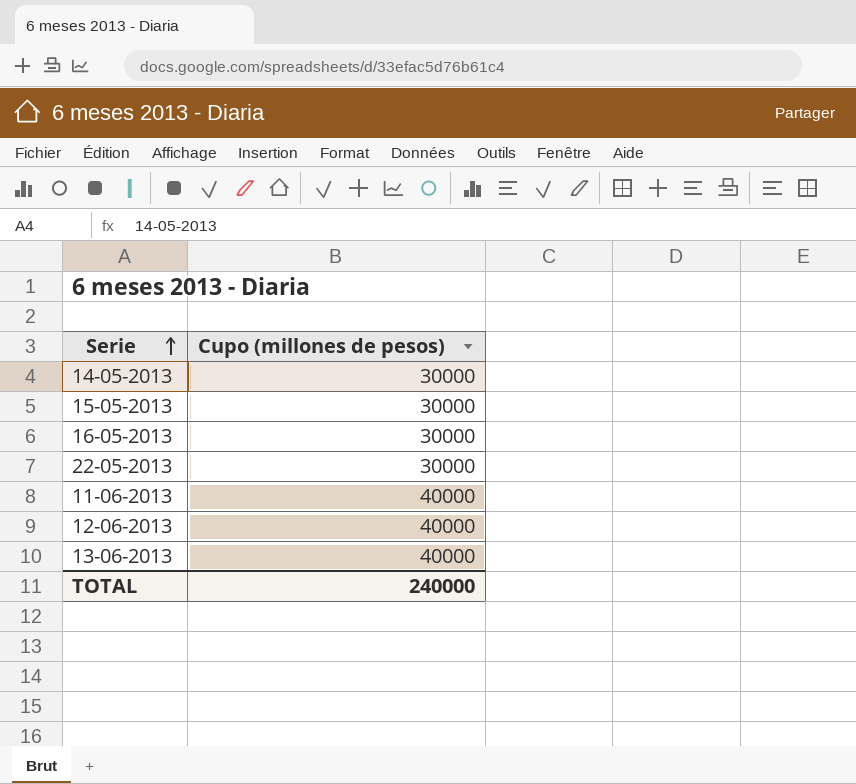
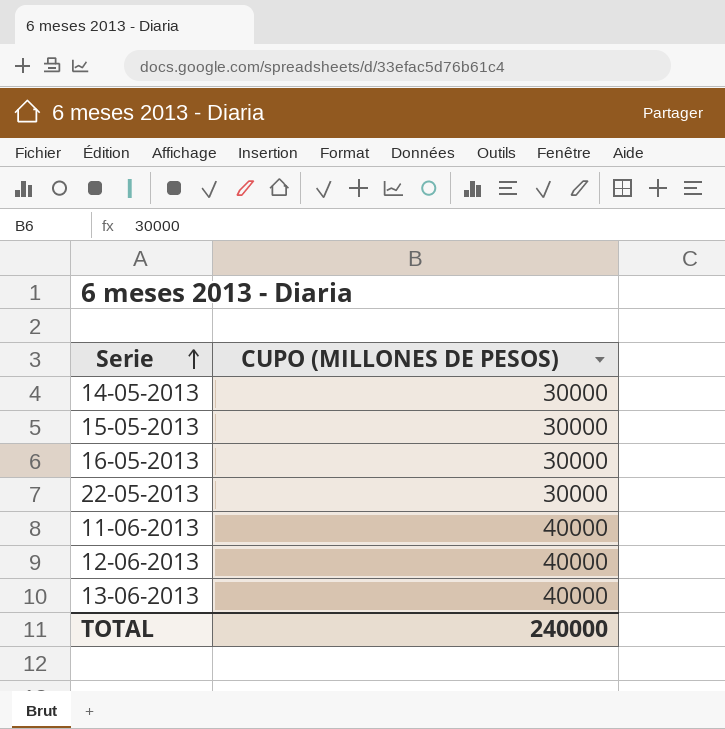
column name: Cupo (millones de pesos) -> CUPO (MILLONES DE PESOS)

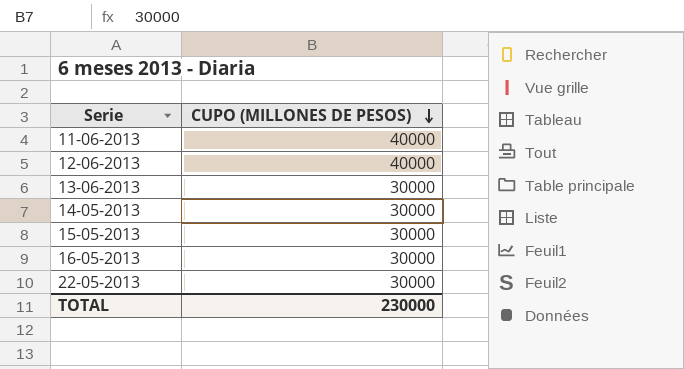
row order: Serie ascending -> CUPO (MILLONES DE PESOS) descending
13-06-2013 | CUPO (MILLONES DE PESOS): 40000 -> 30000
TOTAL | CUPO (MILLONES DE PESOS): 240000 -> 230000

